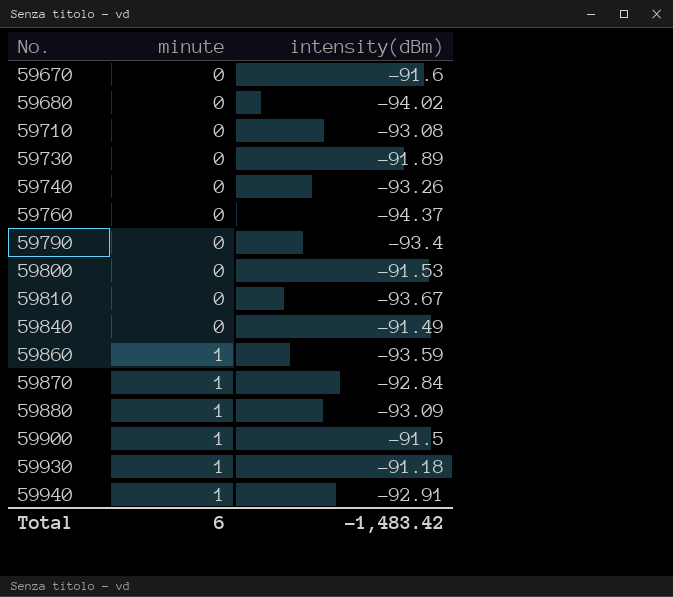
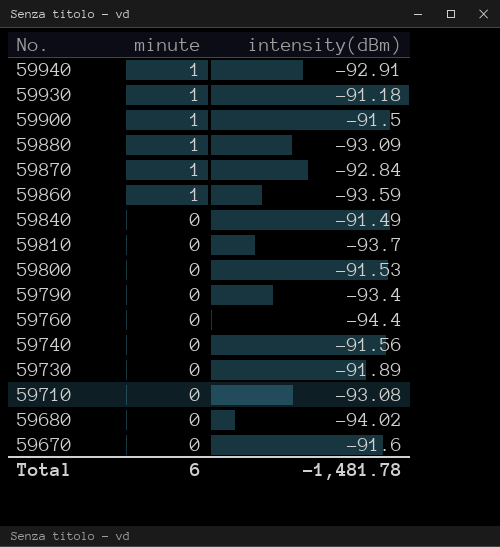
row order: No. ascending -> No. descending
59810 | intensity(dBm): -93.67 -> -93.7
59760 | intensity(dBm): -94.37 -> -94.4
59740 | intensity(dBm): -93.26 -> -91.56
Total | intensity(dBm): -1,483.42 -> -1,481.78

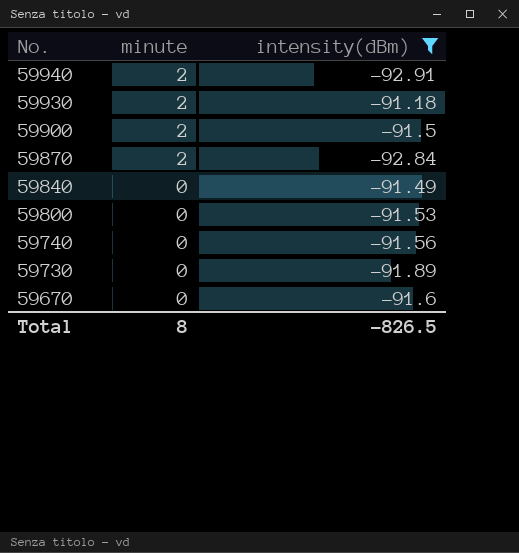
filter: none -> intensity(dBm) >= -92.91
59940 | minute: 1 -> 2
59930 | minute: 1 -> 2
59900 | minute: 1 -> 2
59870 | minute: 1 -> 2
Total | minute: 6 -> 8
Total | intensity(dBm): -1,481.78 -> -826.5

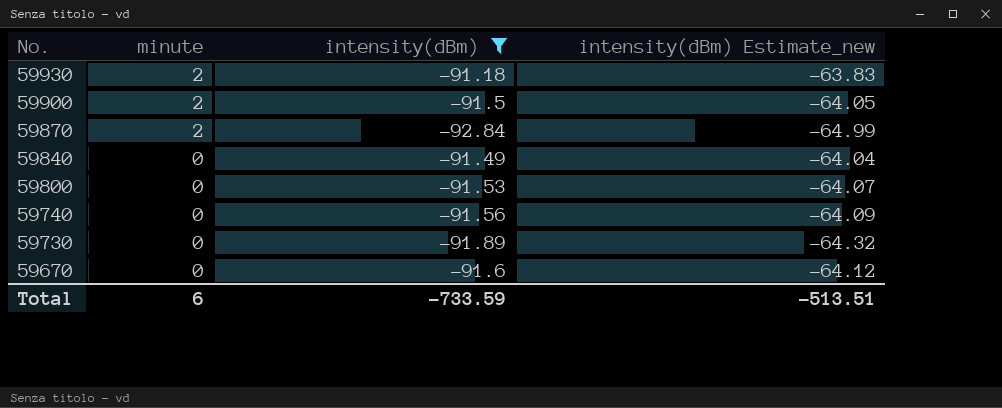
column intensity(dBm) Estimate_new | formula: none -> [intensity(dBm)] * 0.7
row 59940: 2 | -92.91 -> none
Total | minute: 8 -> 6
Total | intensity(dBm): -826.5 -> -733.59

